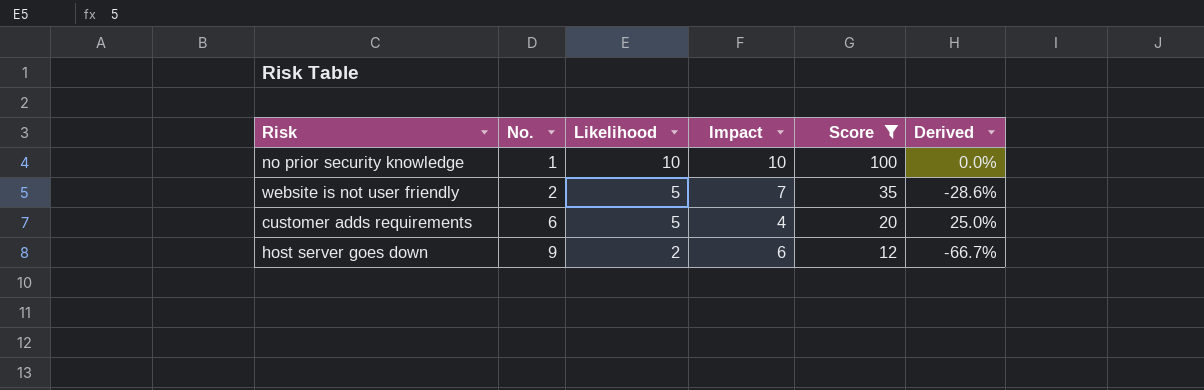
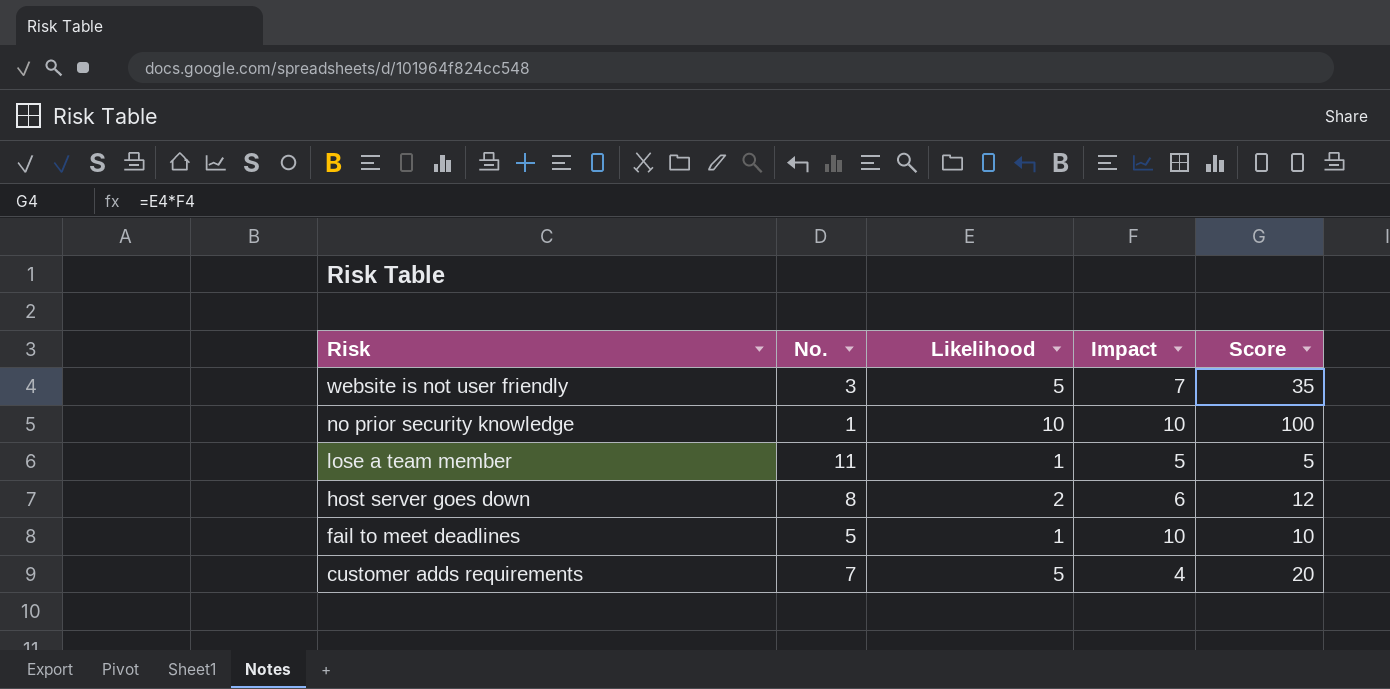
filter: Score >= 12 -> none
row order: No. ascending -> Risk descending
column Derived | formula: ([Likelihood] - [Impact]) / [Impact] -> none
website is not user friendly | No.: 2 -> 3
host server goes down | No.: 9 -> 8
customer adds requirements | No.: 6 -> 7

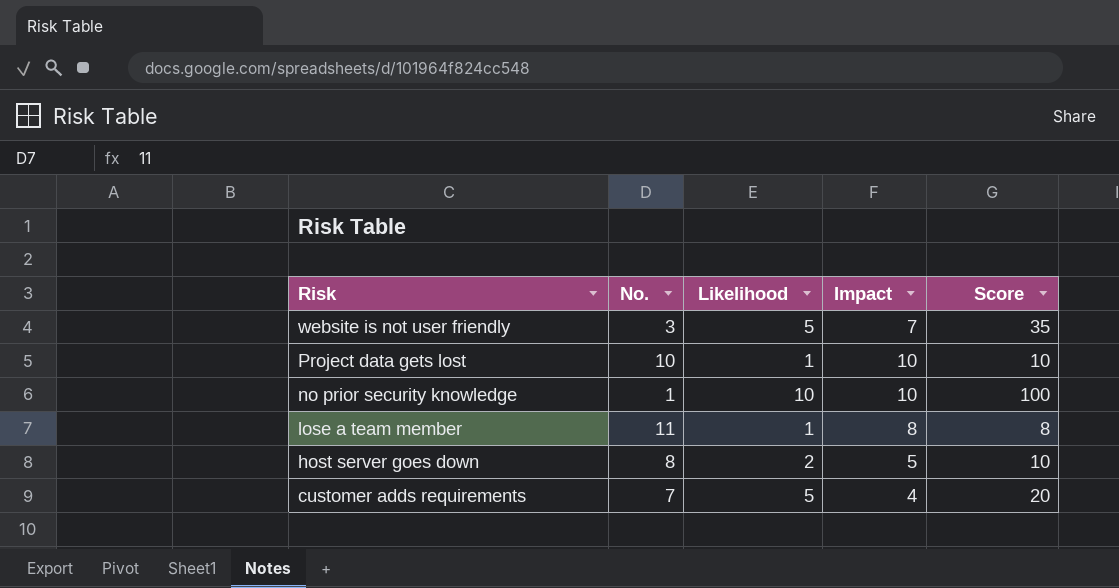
row fail to meet deadlines: 5 | 1 | 10 | 10 -> none
row Project data gets lost: none -> 10 | 1 | 10 | 10
lose a team member | Impact: 5 -> 8
lose a team member | Score: 5 -> 8
host server goes down | Impact: 6 -> 5
host server goes down | Score: 12 -> 10

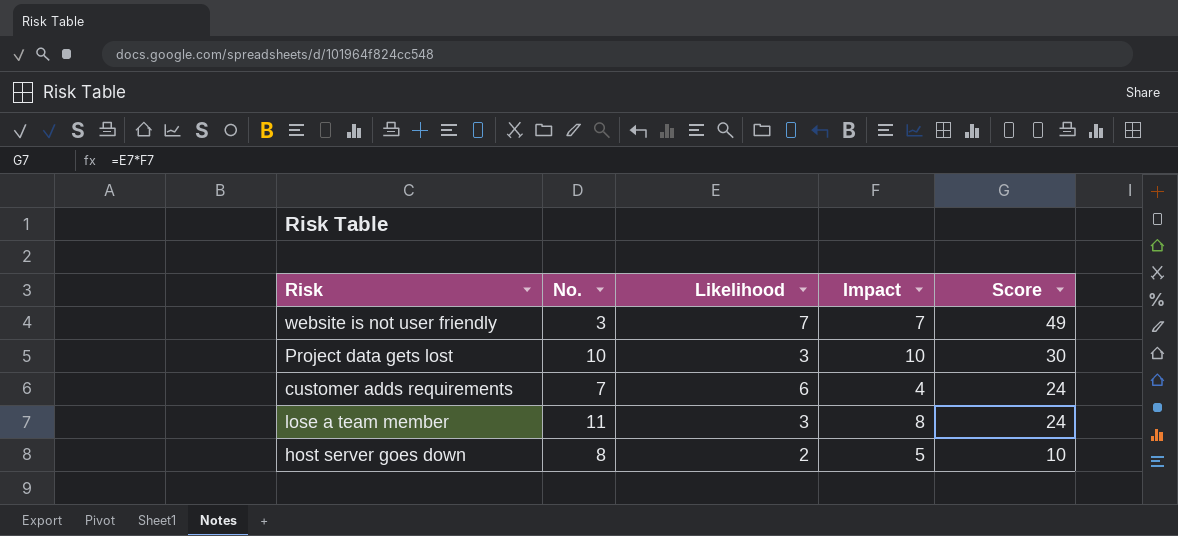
row order: Risk descending -> Score descending
row no prior security knowledge: 1 | 10 | 10 | 100 -> none
website is not user friendly | Likelihood: 5 -> 7
website is not user friendly | Score: 35 -> 49
Project data gets lost | Likelihood: 1 -> 3
Project data gets lost | Score: 10 -> 30
customer adds requirements | Likelihood: 5 -> 6
customer adds requirements | Score: 20 -> 24
lose a team member | Likelihood: 1 -> 3
lose a team member | Score: 8 -> 24

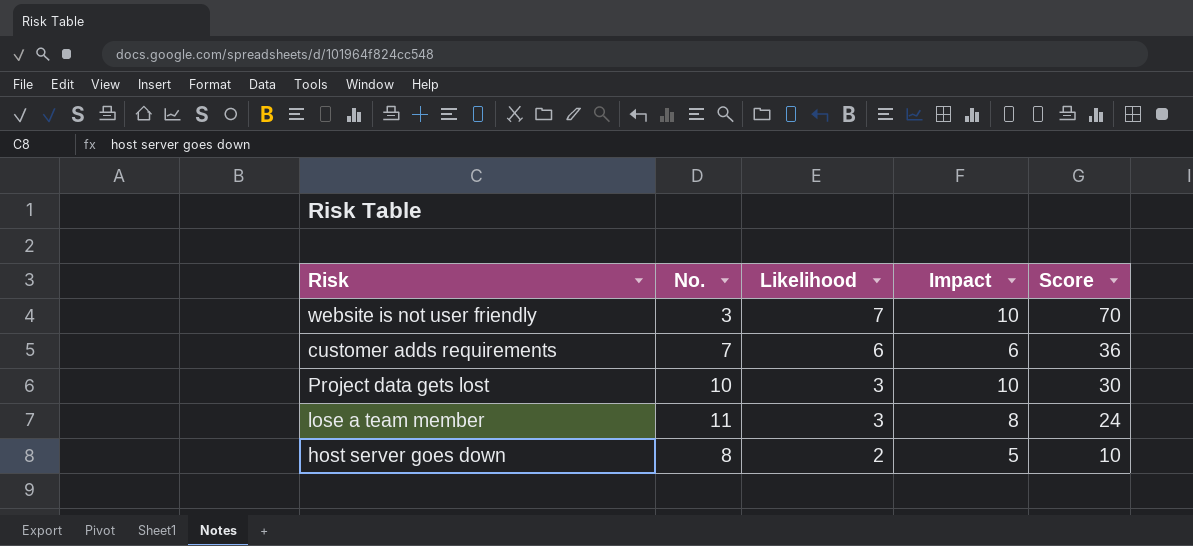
row order: Score descending -> Likelihood descending
website is not user friendly | Impact: 7 -> 10
website is not user friendly | Score: 49 -> 70
customer adds requirements | Impact: 4 -> 6
customer adds requirements | Score: 24 -> 36

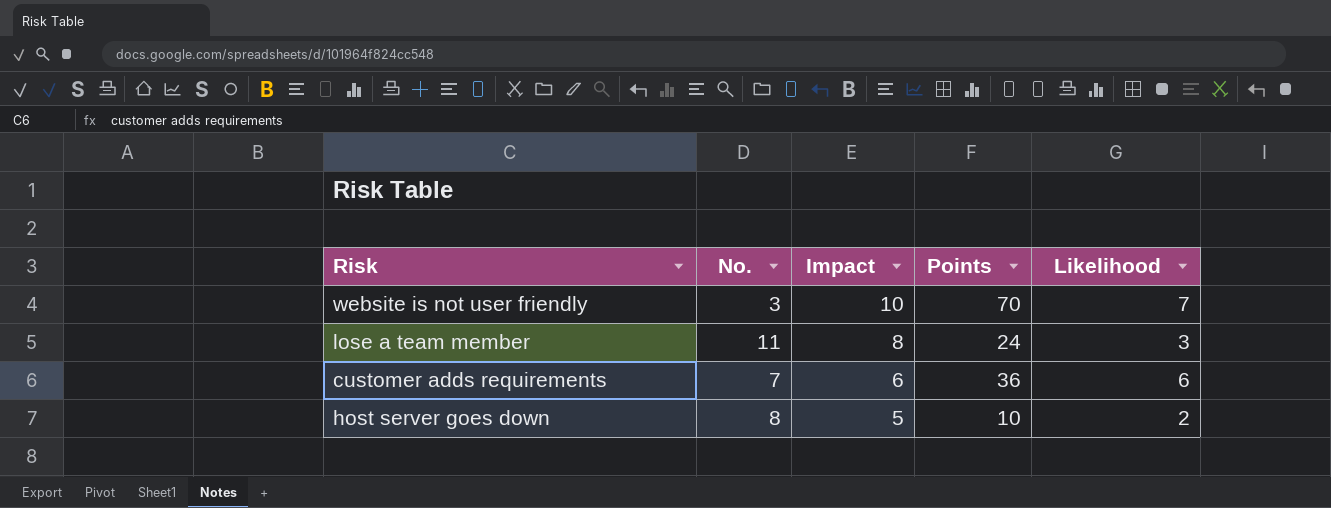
row order: Likelihood descending -> Impact descending
column name: Score -> Points
column Likelihood | position: 3 -> 5
row Project data gets lost: 10 | 3 | 10 | 30 -> none

